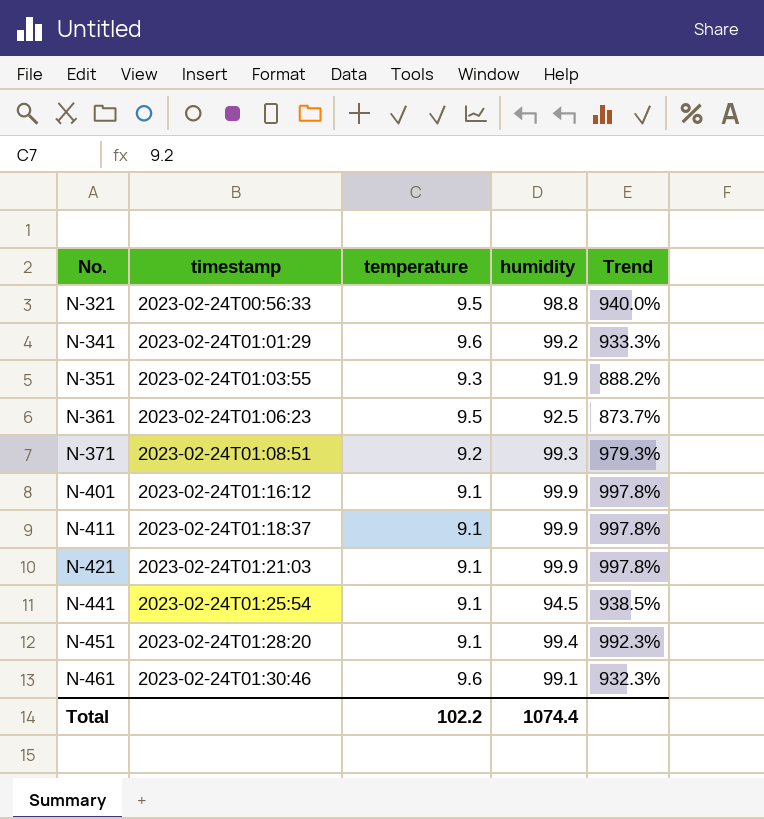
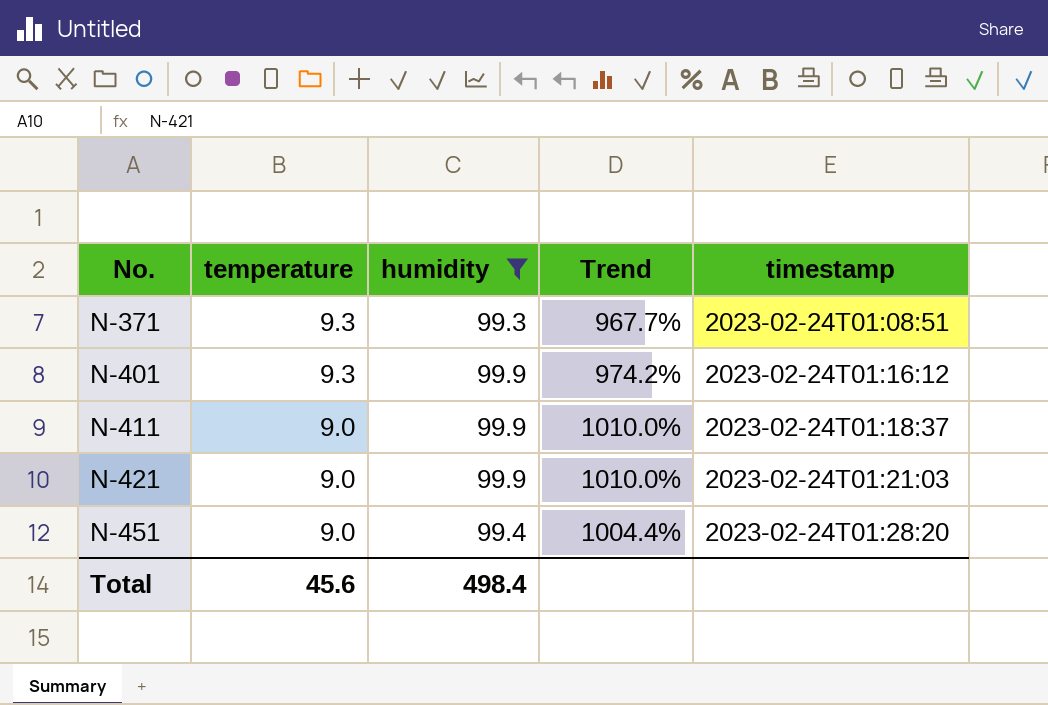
filter: none -> humidity >= 99.3
column timestamp | position: 2 -> 5
N-371 | temperature: 9.2 -> 9.3
N-371 | Trend: 979.3% -> 967.7%
N-401 | temperature: 9.1 -> 9.3
N-401 | Trend: 997.8% -> 974.2%
N-411 | temperature: 9.1 -> 9.0
N-411 | Trend: 997.8% -> 1010.0%
N-421 | temperature: 9.1 -> 9.0
N-421 | Trend: 997.8% -> 1010.0%
N-451 | temperature: 9.1 -> 9.0
N-451 | Trend: 992.3% -> 1004.4%
Total | temperature: 102.2 -> 45.6
Total | humidity: 1074.4 -> 498.4

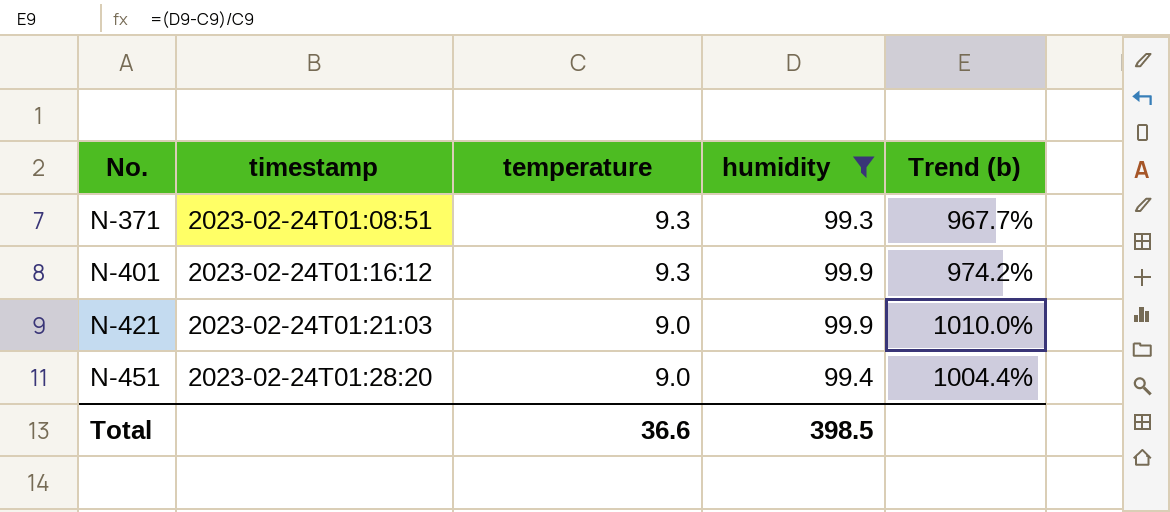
column timestamp | position: 5 -> 2
column name: Trend -> Trend (b)
row N-411: 9.0 | 99.9 | 1010.0% | 2023-02-24T01:18:37 -> none
Total | temperature: 45.6 -> 36.6
Total | humidity: 498.4 -> 398.5

